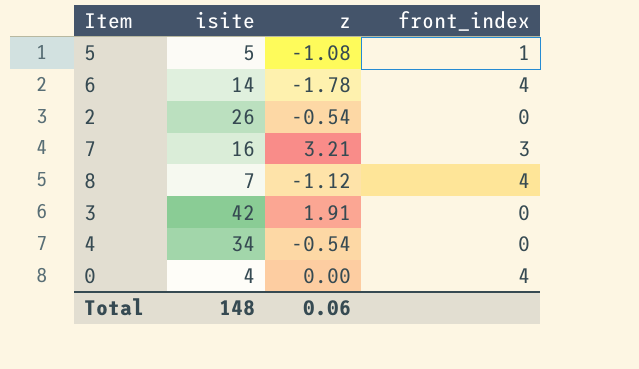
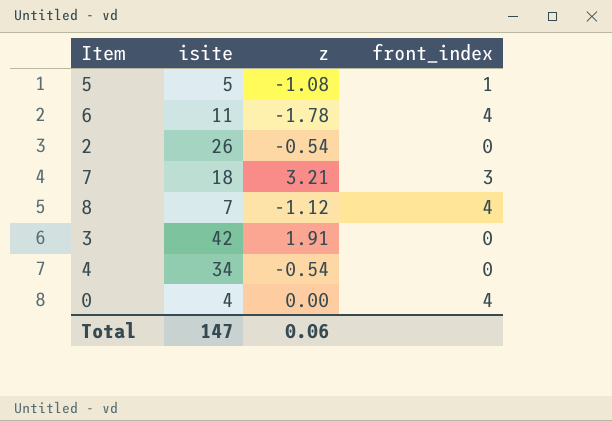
6 | isite: 14 -> 11
7 | isite: 16 -> 18
Total | isite: 148 -> 147

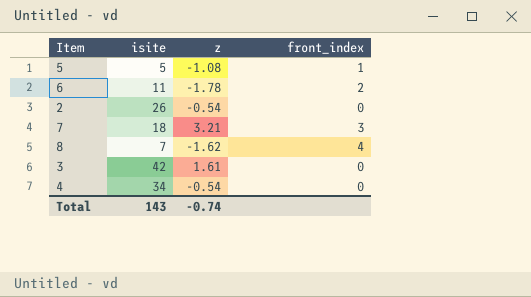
row 0: 4 | 0.00 | 4 -> none
6 | front_index: 4 -> 2
8 | z: -1.12 -> -1.62
3 | z: 1.91 -> 1.61
Total | isite: 147 -> 143
Total | z: 0.06 -> -0.74

